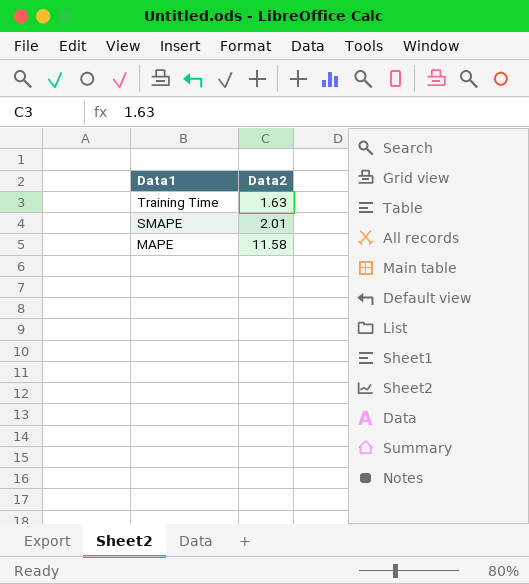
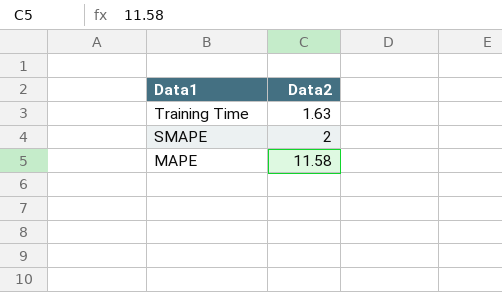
SMAPE | Data2: 2.01 -> 2

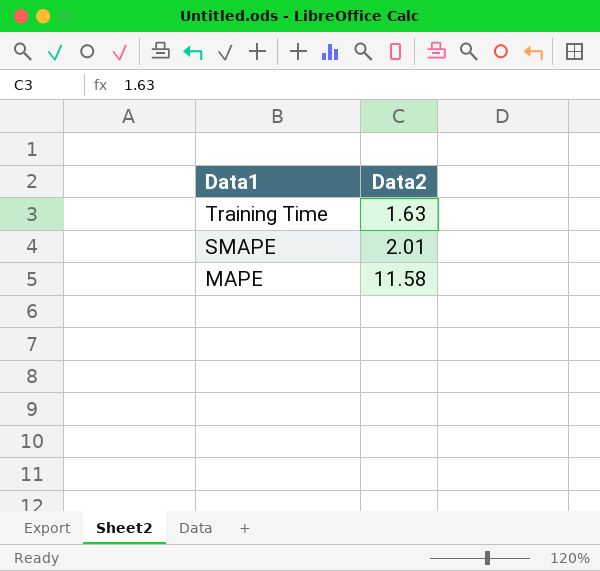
SMAPE | Data2: 2 -> 2.01

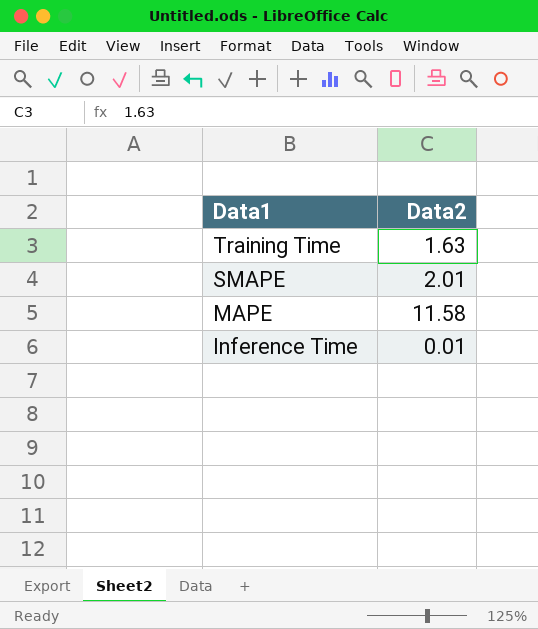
row Inference Time: none -> 0.01

